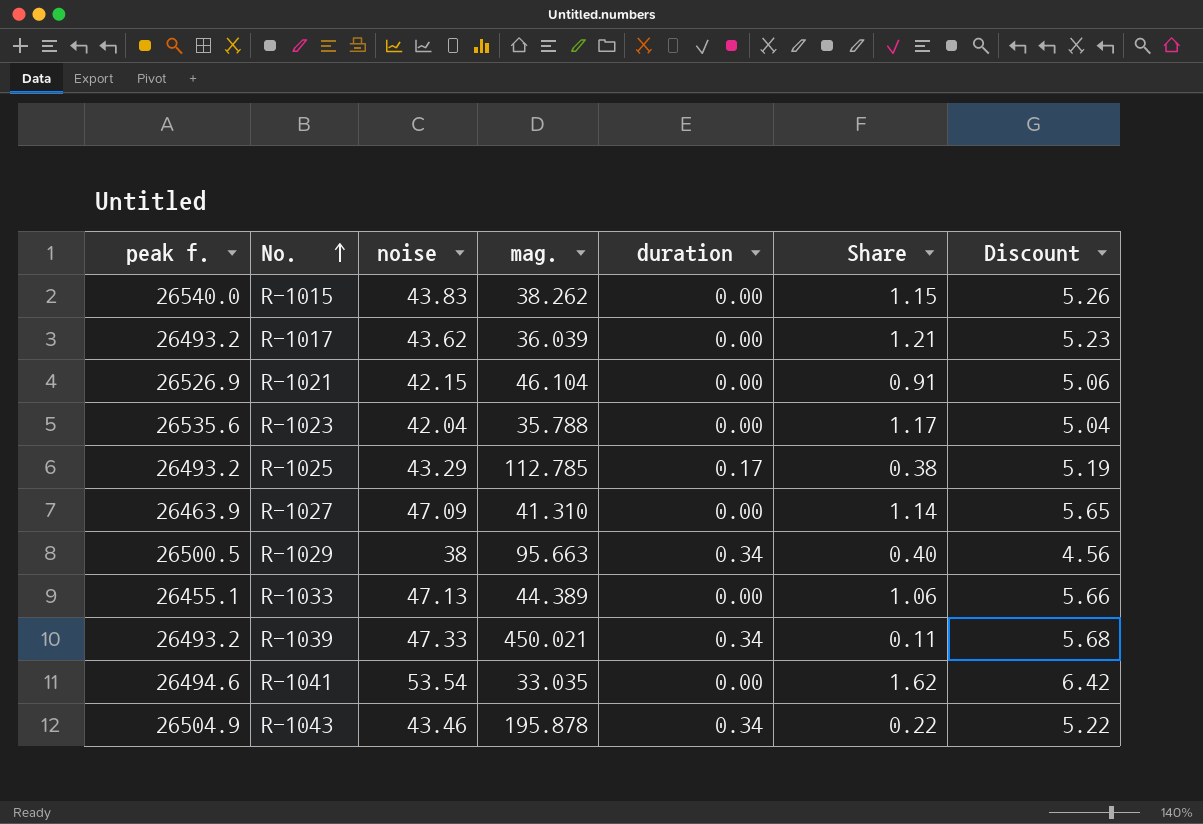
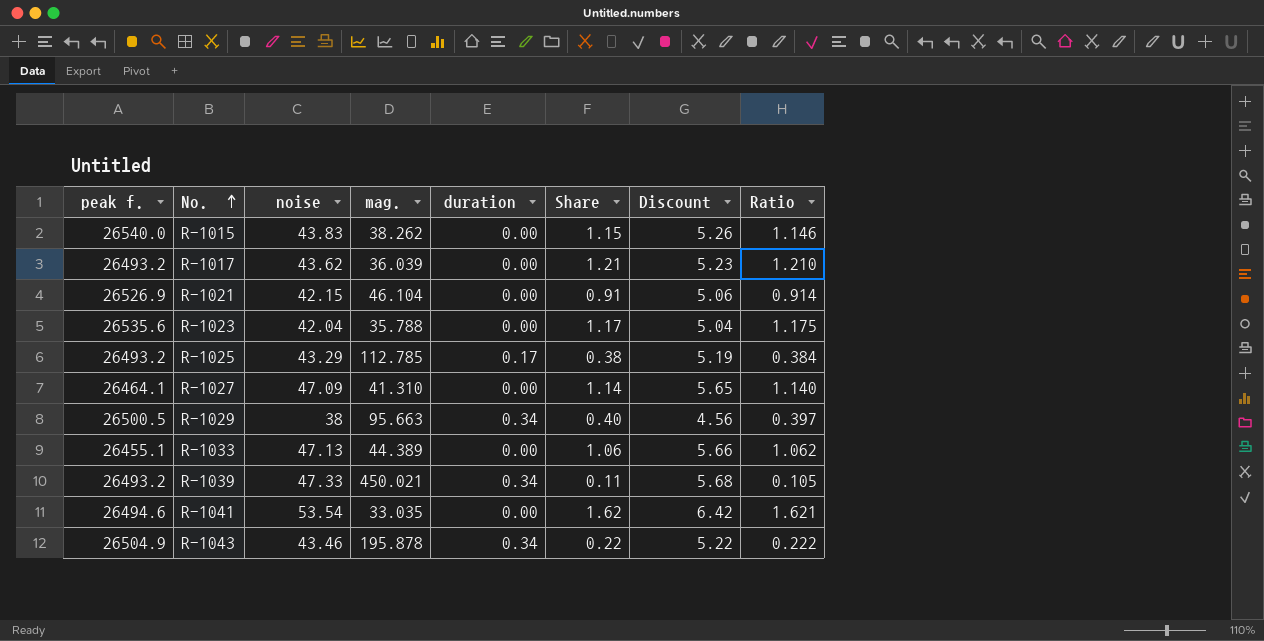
column Ratio | formula: none -> [noise] / [mag.]
R-1027 | peak f.: 26463.9 -> 26464.1

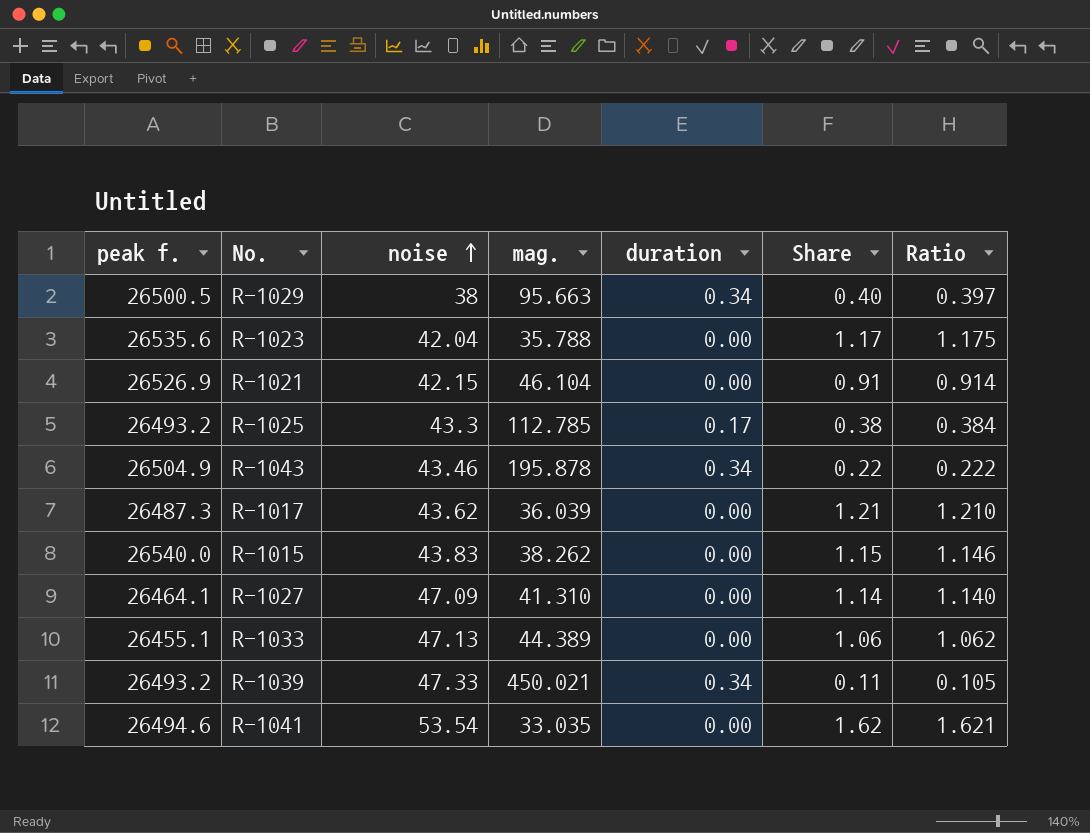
row order: No. ascending -> noise ascending
column Discount | formula: [noise] * 0.12 -> none
R-1025 | noise: 43.29 -> 43.3
R-1017 | peak f.: 26493.2 -> 26487.3

